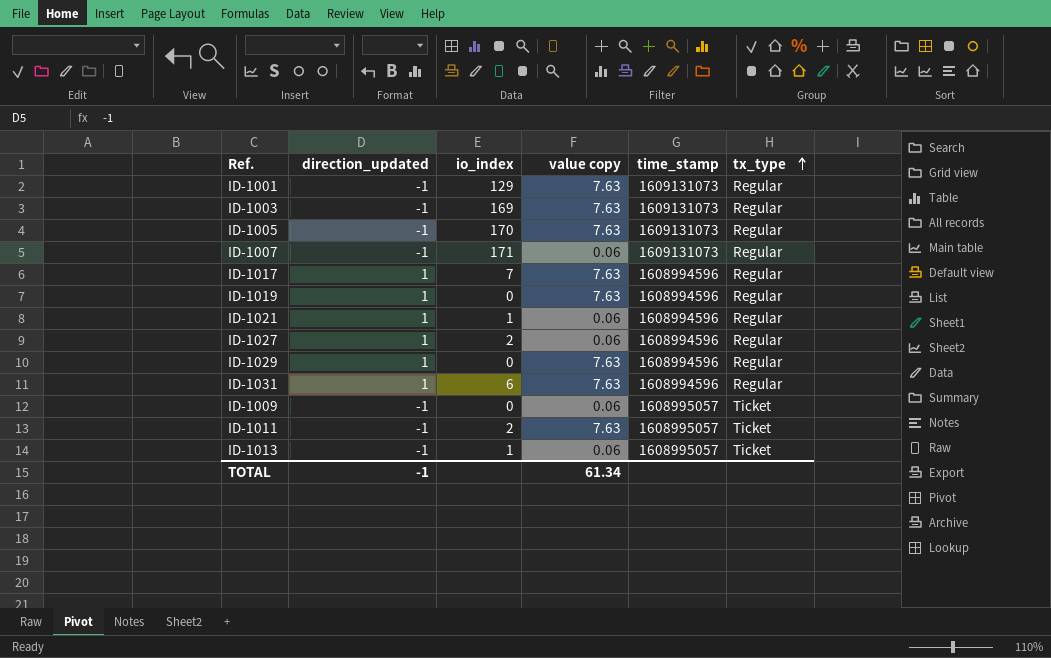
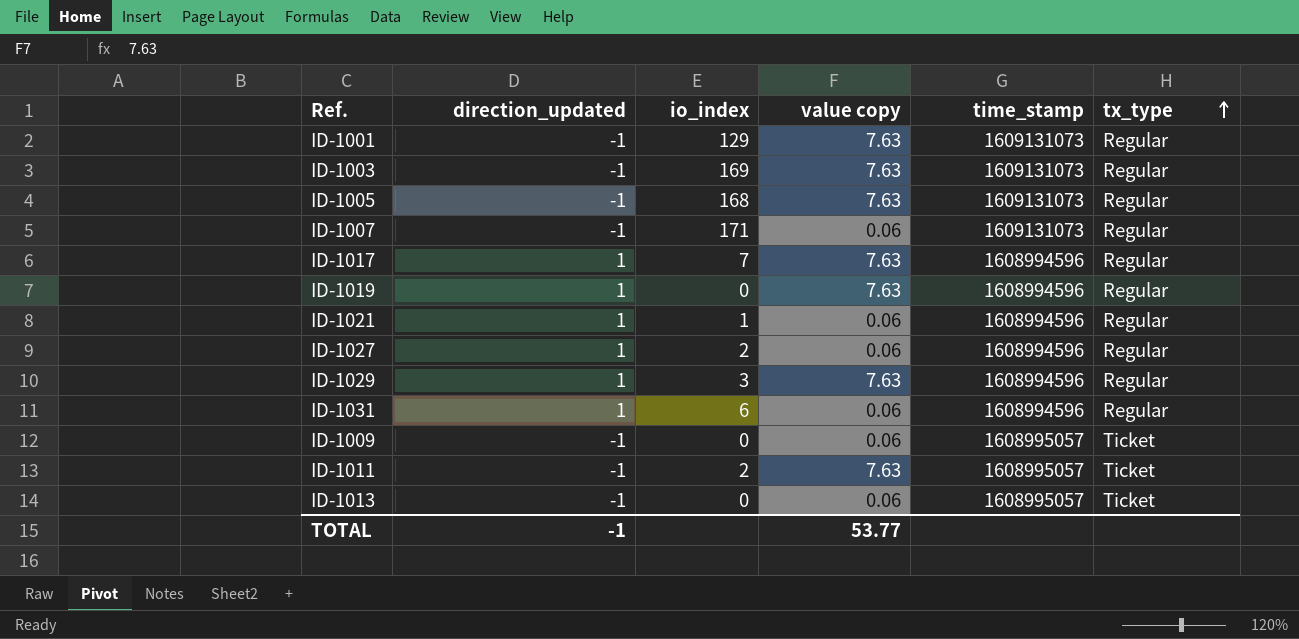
ID-1005 | io_index: 170 -> 168
ID-1029 | io_index: 0 -> 3
ID-1031 | value copy: 7.63 -> 0.06
ID-1013 | io_index: 1 -> 0
TOTAL | value copy: 61.34 -> 53.77

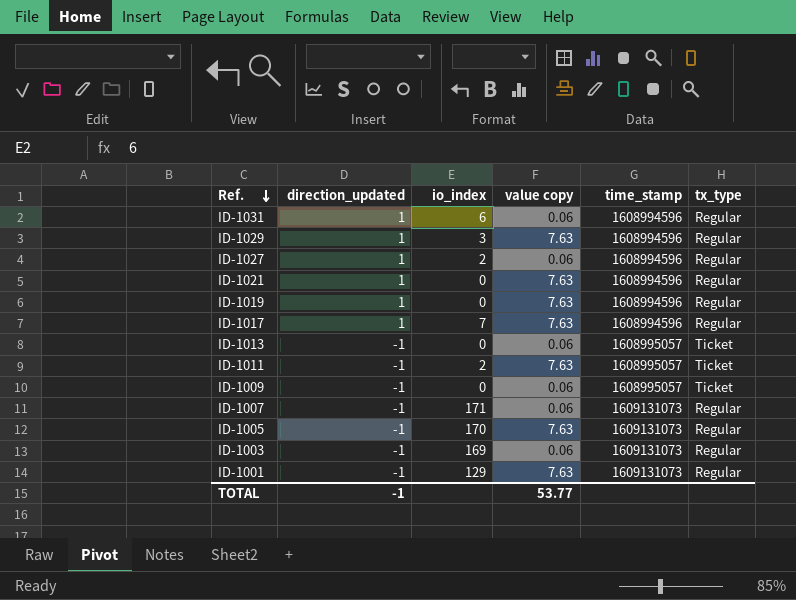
row order: tx_type ascending -> Ref. descending
ID-1021 | io_index: 1 -> 0
ID-1021 | value copy: 0.06 -> 7.63
ID-1005 | io_index: 168 -> 170
ID-1003 | value copy: 7.63 -> 0.06

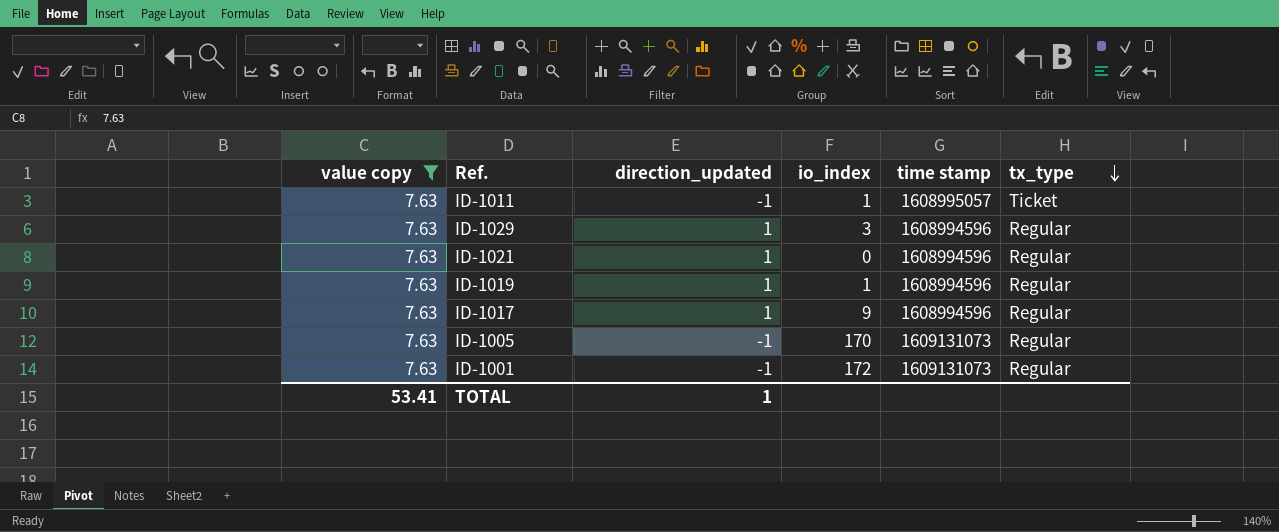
filter: none -> value copy = 7.63
row order: Ref. descending -> tx_type descending
column value copy | position: 4 -> 1
column name: time_stamp -> time stamp
ID-1011 | io_index: 2 -> 1
ID-1019 | io_index: 0 -> 1
ID-1017 | io_index: 7 -> 9
ID-1001 | io_index: 129 -> 172
TOTAL | value copy: 53.77 -> 53.41
TOTAL | direction_updated: -1 -> 1

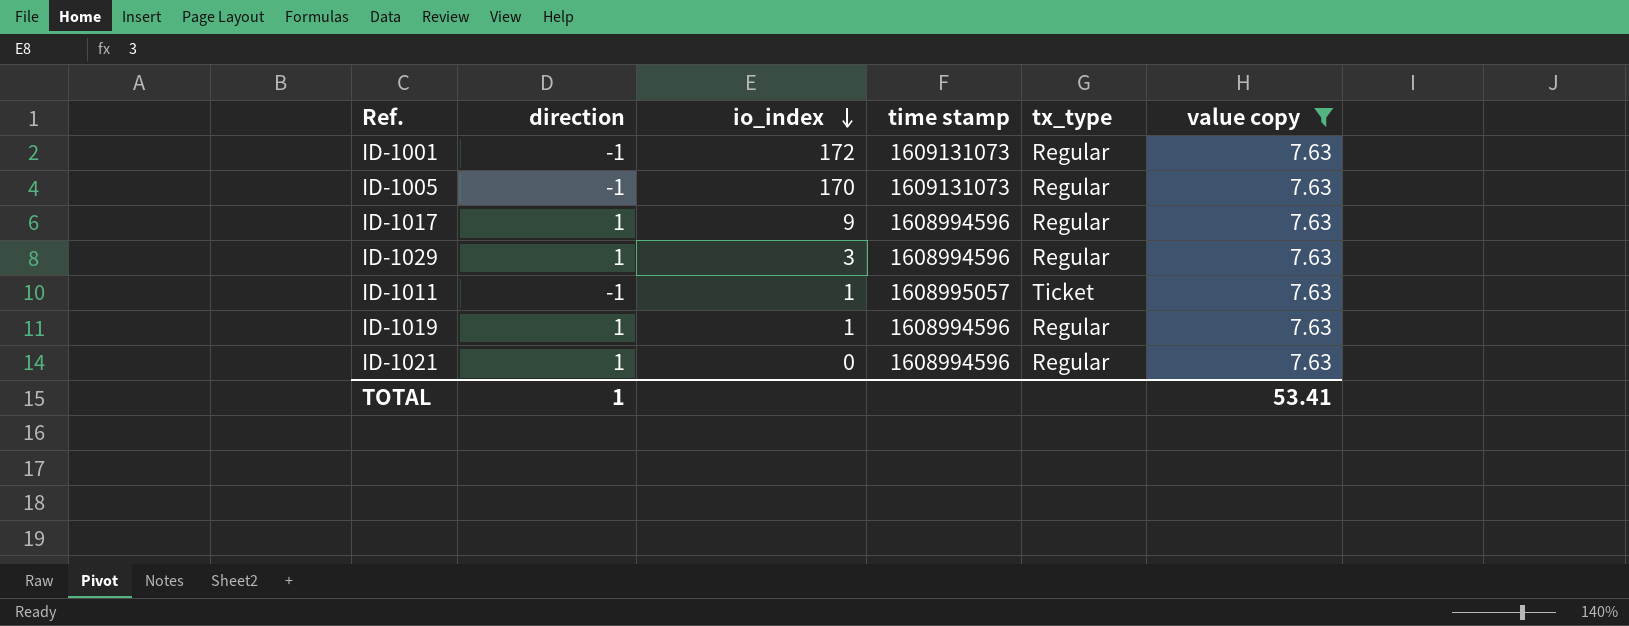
row order: tx_type descending -> io_index descending
column name: direction_updated -> direction
column value copy | position: 1 -> 6

